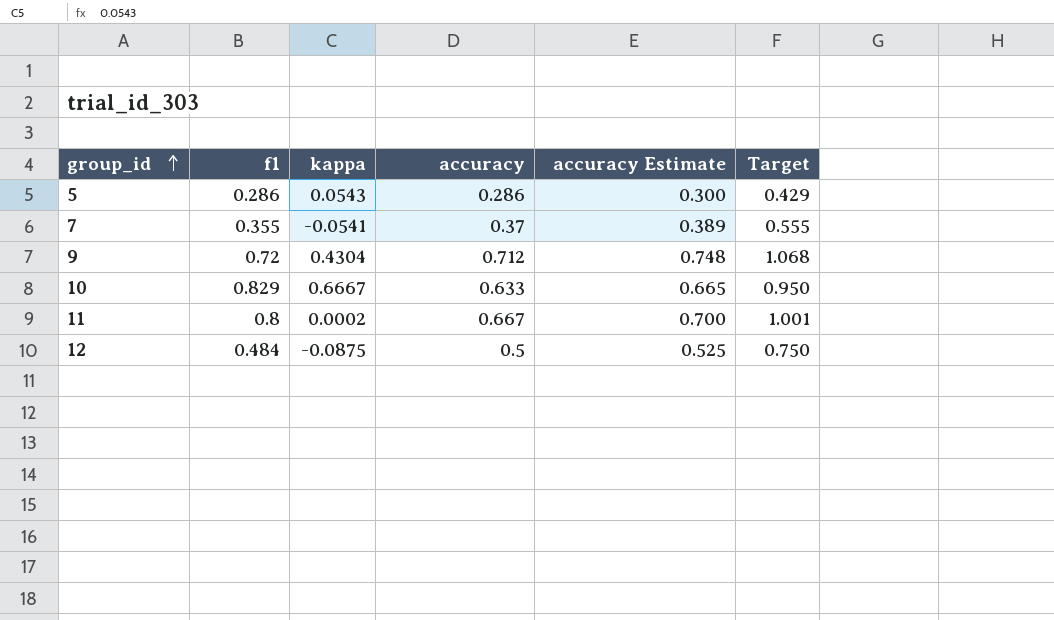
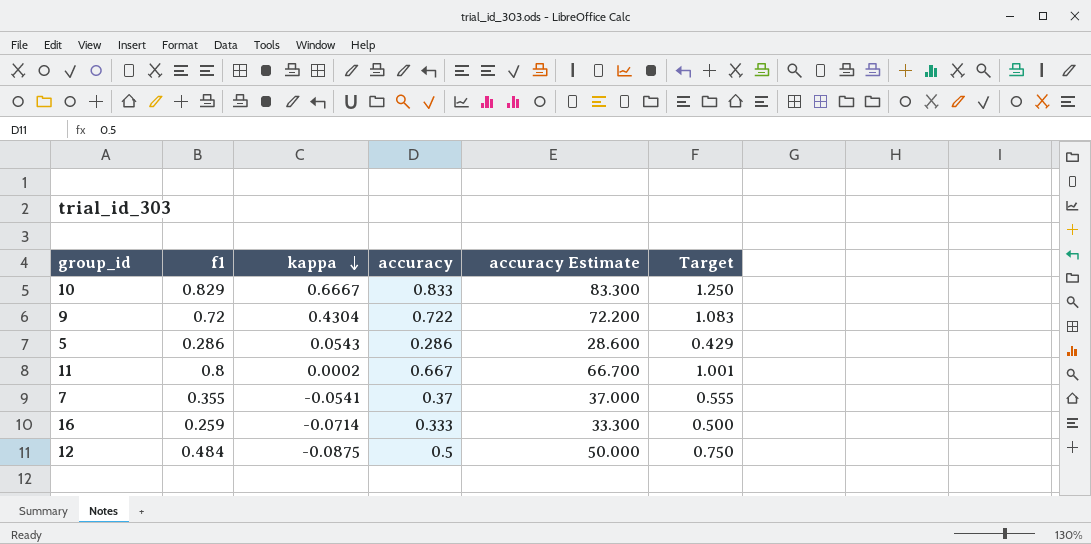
row order: group_id ascending -> kappa descending
column accuracy Estimate | formula: [accuracy] * 1.05 -> [accuracy] * 100
10 | accuracy: 0.633 -> 0.833
10 | Target: 0.950 -> 1.250
9 | accuracy: 0.712 -> 0.722
9 | Target: 1.068 -> 1.083
row 16: none -> 0.259 | -0.0714 | 0.333 | 33.300 | 0.500

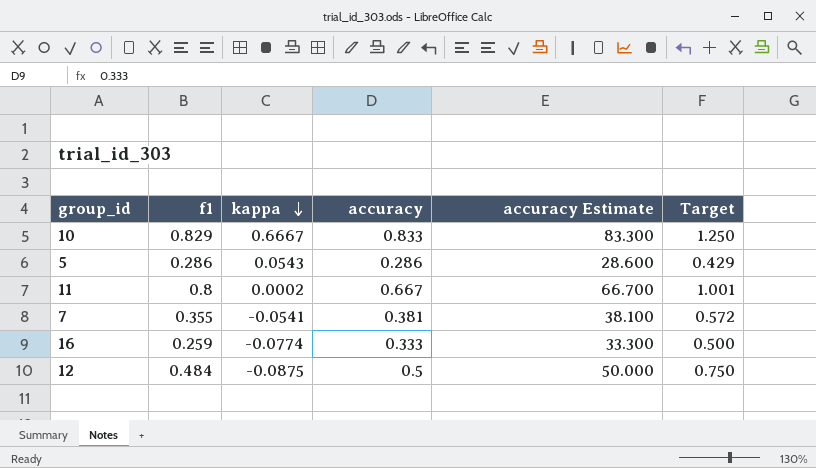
row 9: 0.72 | 0.4304 | 0.722 | 72.200 | 1.083 -> none
7 | accuracy: 0.37 -> 0.381
7 | accuracy Estimate: 37.000 -> 38.100
7 | Target: 0.555 -> 0.572
16 | kappa: -0.0714 -> -0.0774

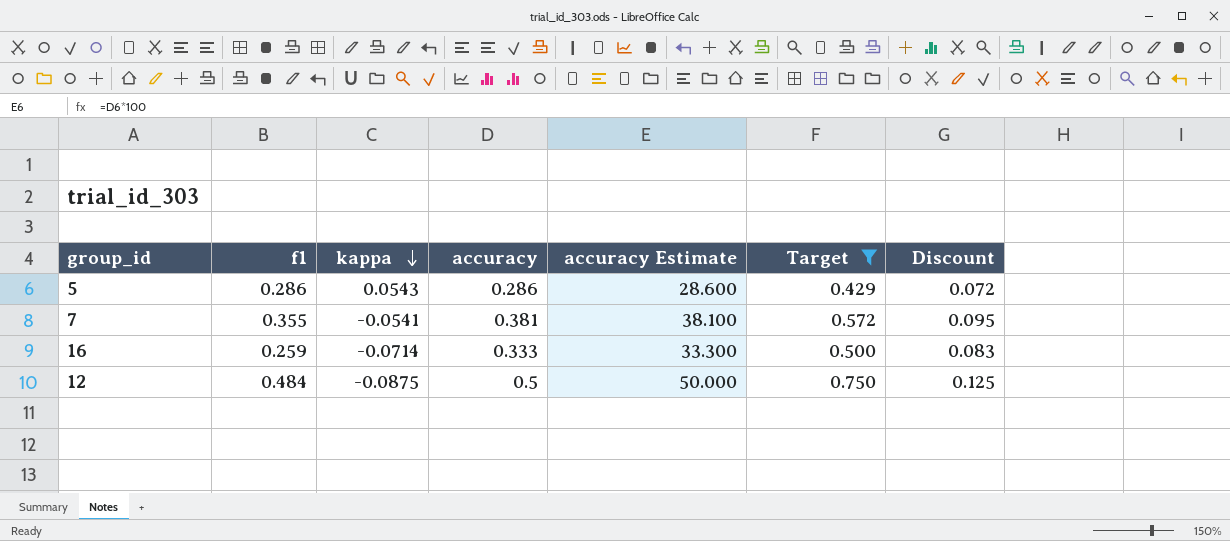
filter: none -> Target <= 0.750
column Discount | formula: none -> [accuracy] * 0.25
16 | kappa: -0.0774 -> -0.0714

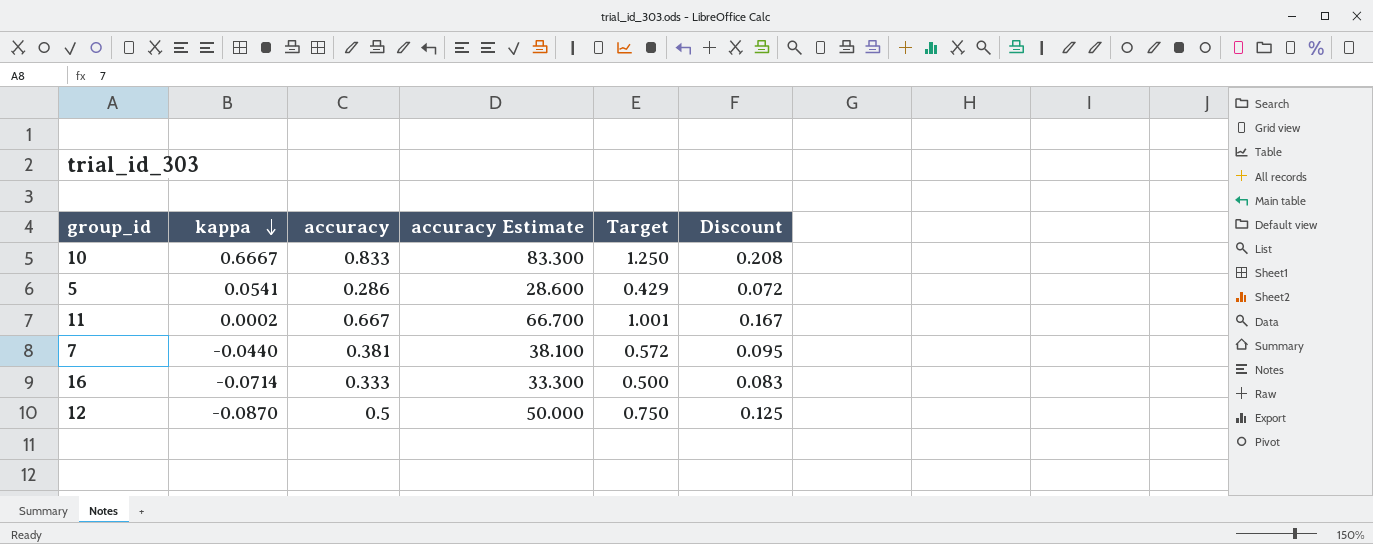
filter: Target <= 0.750 -> none
column f1 | position: 2 -> none
5 | kappa: 0.0543 -> 0.0541
7 | kappa: -0.0541 -> -0.0440
12 | kappa: -0.0875 -> -0.0870

